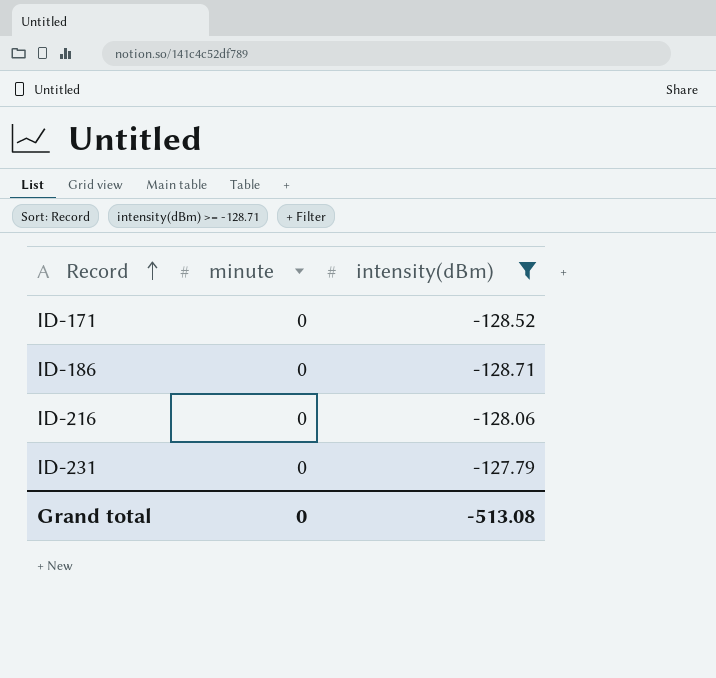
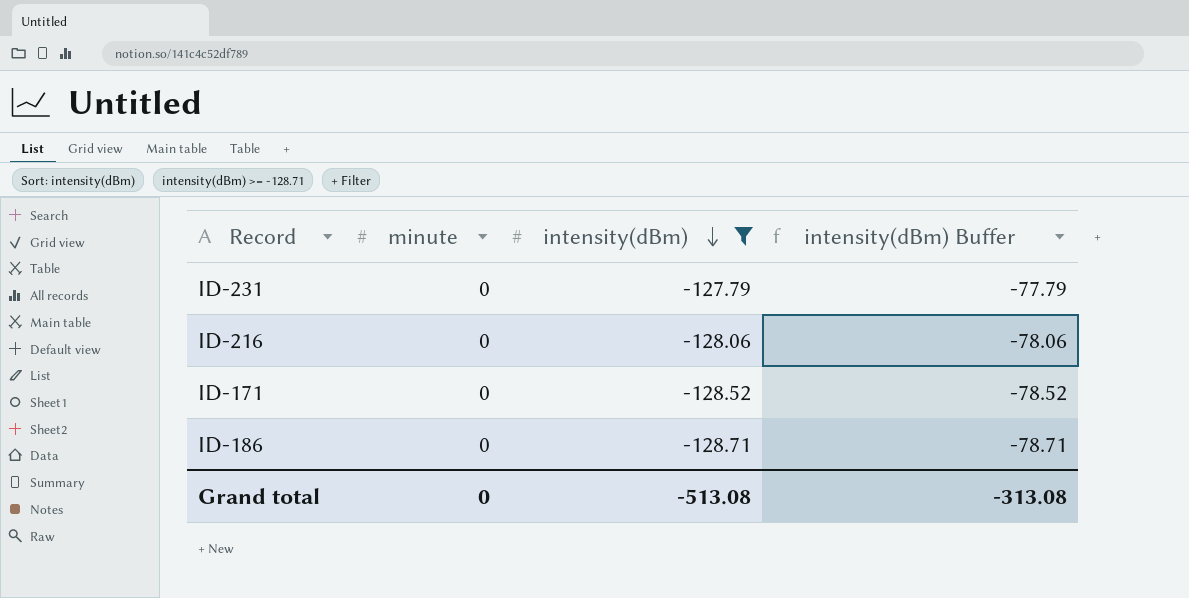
row order: Record ascending -> intensity(dBm) descending
column intensity(dBm) Buffer | formula: none -> [intensity(dBm)] + 50

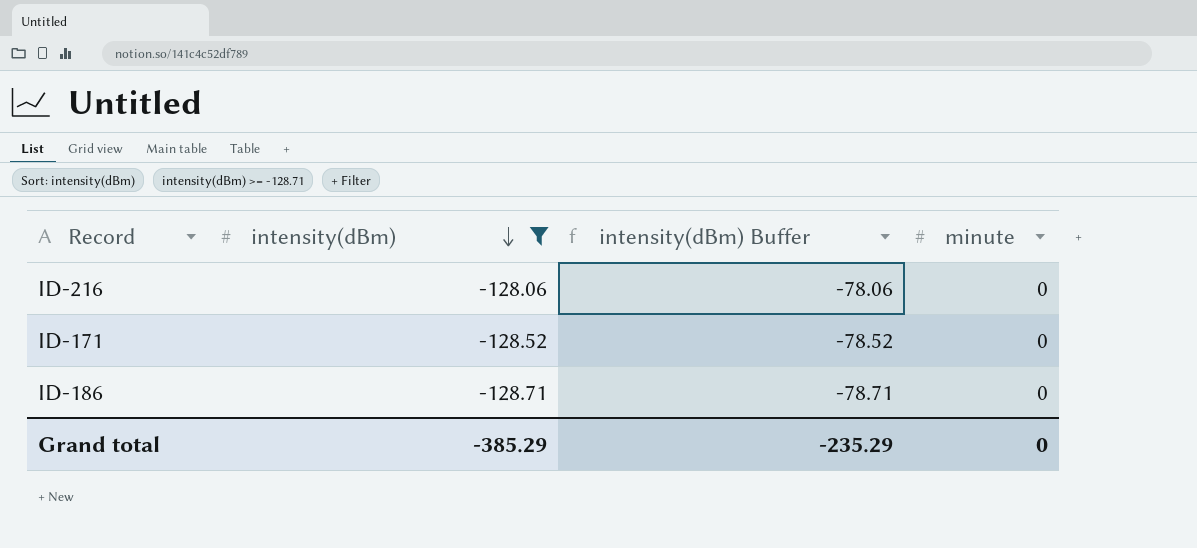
column minute | position: 2 -> 4
row ID-231: 0 | -127.79 | -77.79 -> none
Grand total | intensity(dBm): -513.08 -> -385.29
Grand total | intensity(dBm) Buffer: -313.08 -> -235.29

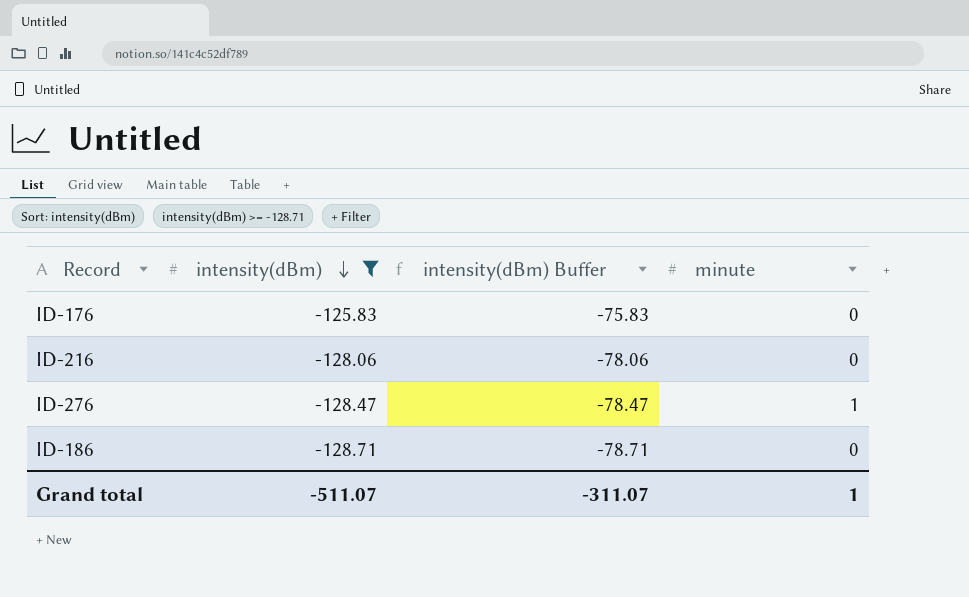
row ID-171: -128.52 | -78.52 | 0 -> none
row ID-176: none -> -125.83 | -75.83 | 0
row ID-276: none -> -128.47 | -78.47 | 1
Grand total | intensity(dBm): -385.29 -> -511.07
Grand total | intensity(dBm) Buffer: -235.29 -> -311.07
Grand total | minute: 0 -> 1

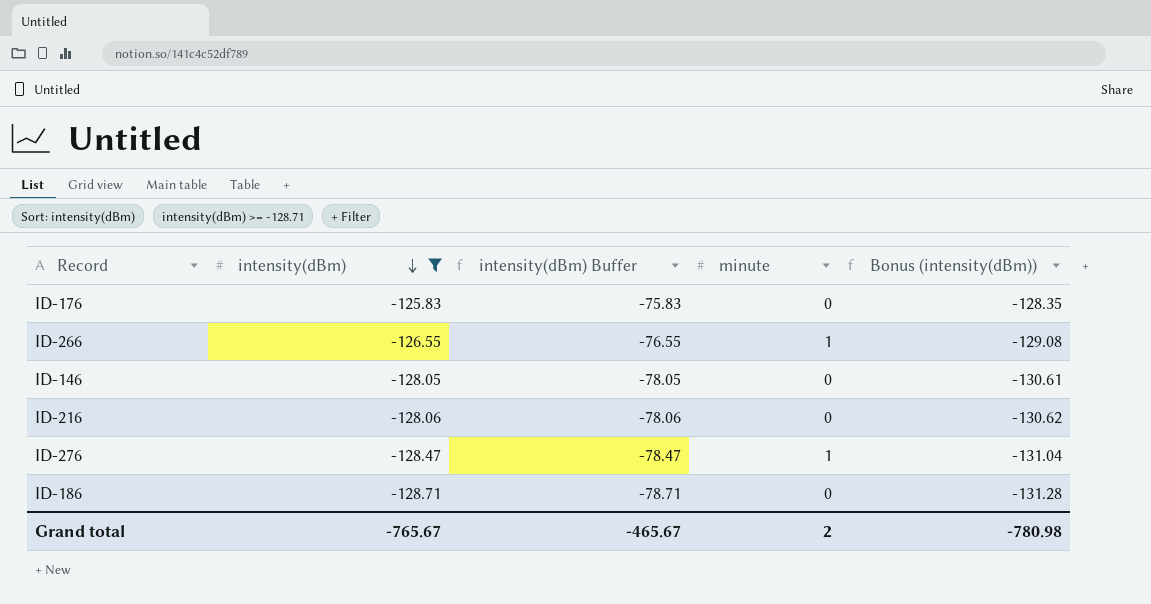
column Bonus (intensity(dBm)) | formula: none -> [intensity(dBm)] * 1.02
row ID-266: none -> -126.55 | -76.55 | 1 | -129.08
row ID-146: none -> -128.05 | -78.05 | 0 | -130.61
Grand total | intensity(dBm): -511.07 -> -765.67
Grand total | intensity(dBm) Buffer: -311.07 -> -465.67
Grand total | minute: 1 -> 2

